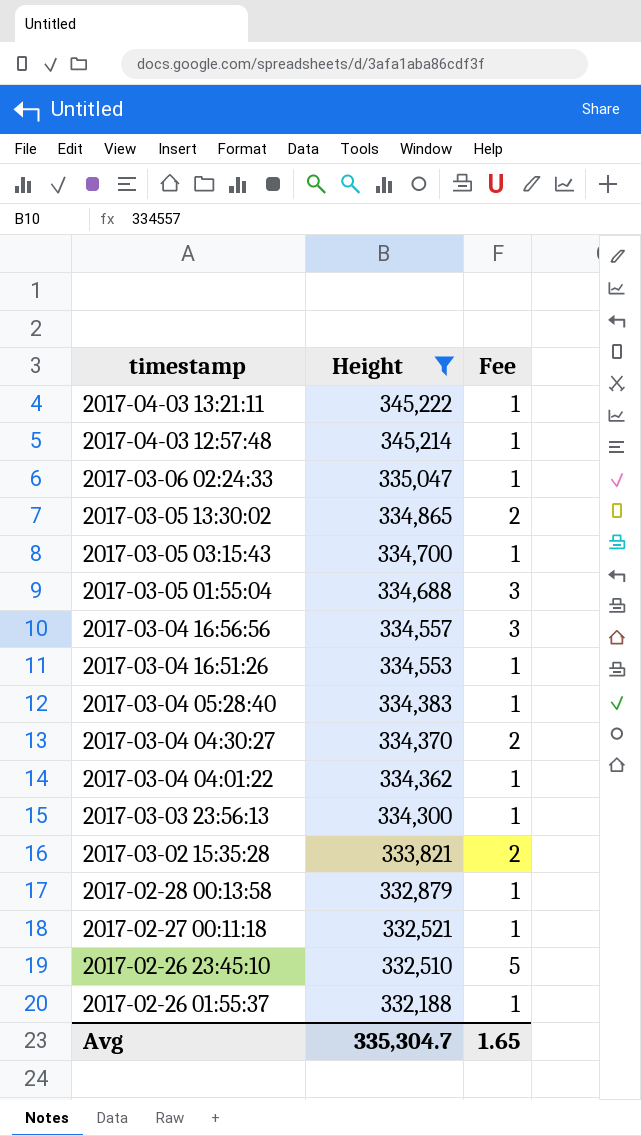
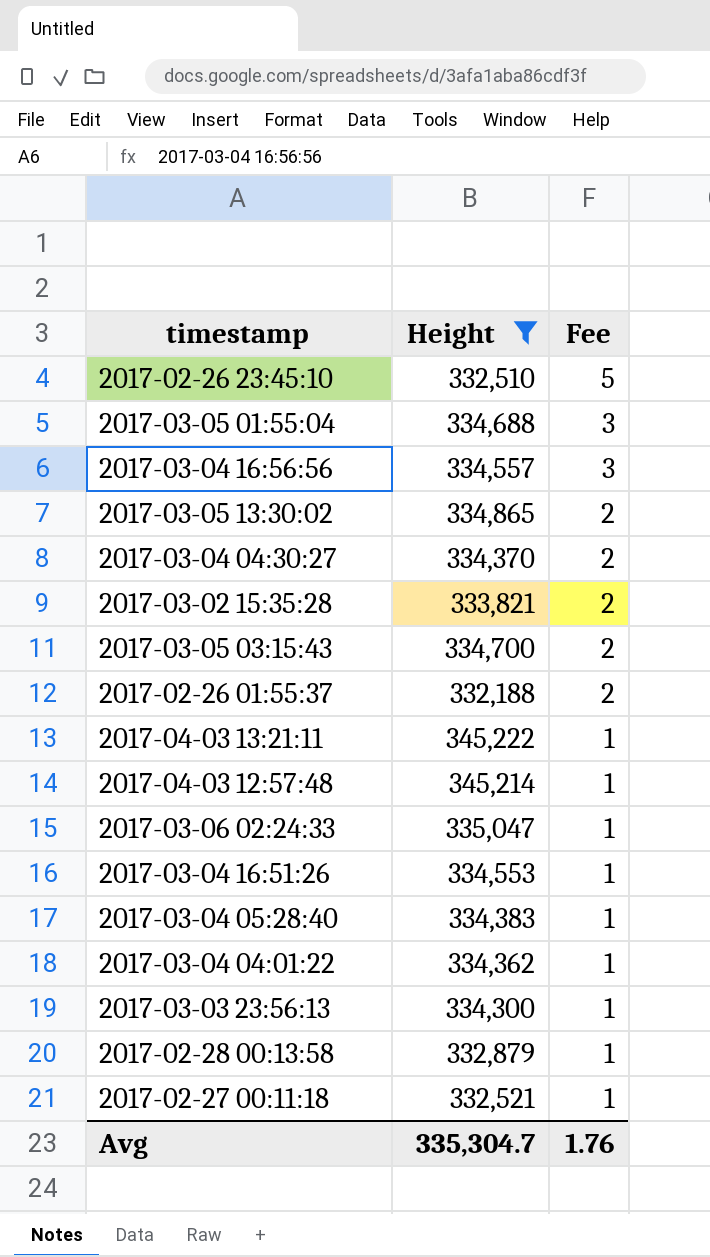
row order: timestamp descending -> Fee descending
2017-03-05 03:15:43 | Fee: 1 -> 2
2017-02-26 01:55:37 | Fee: 1 -> 2
Avg | Fee: 1.65 -> 1.76

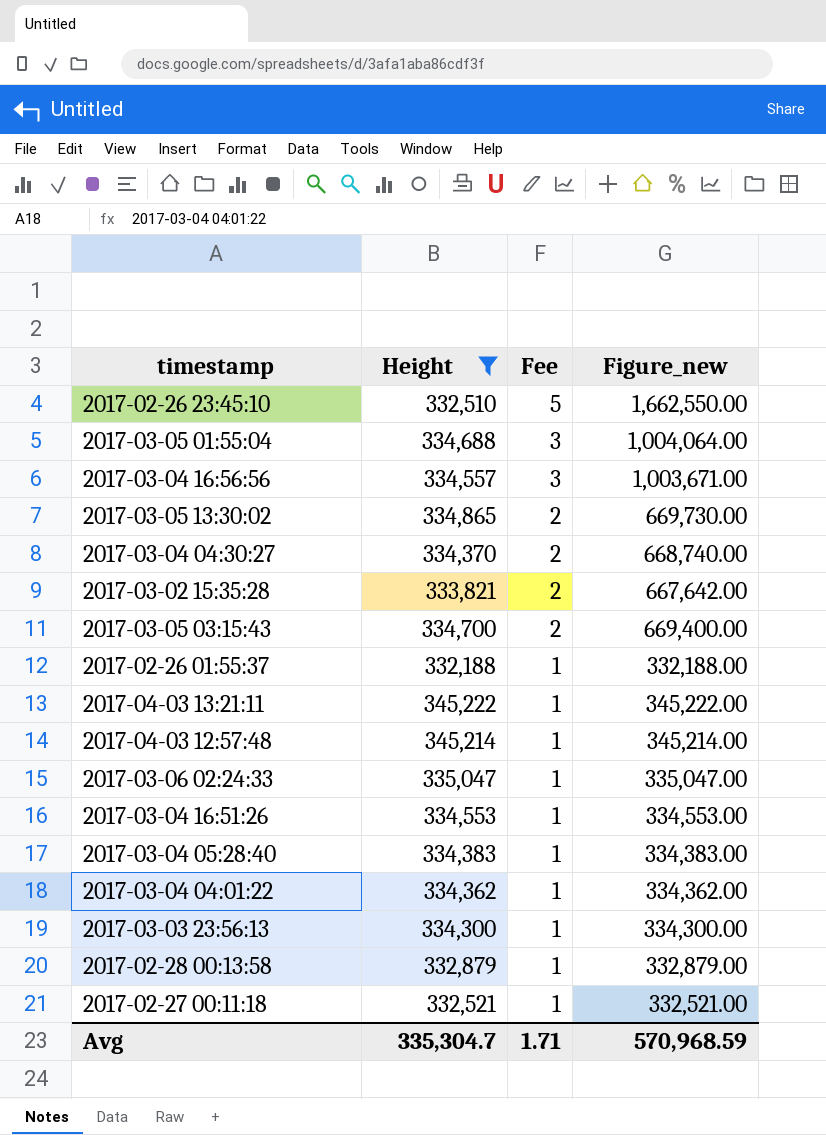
column Figure_new | formula: none -> [Height] * [Fee]
2017-02-26 01:55:37 | Fee: 2 -> 1
Avg | Fee: 1.76 -> 1.71

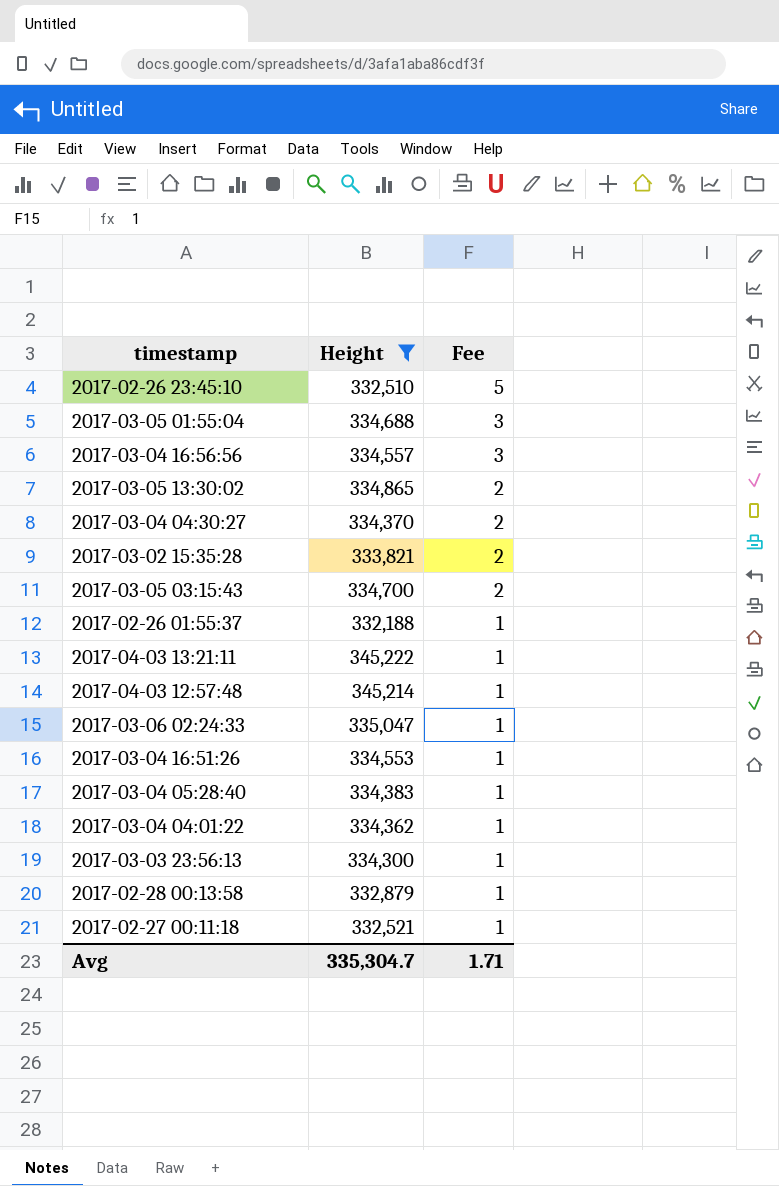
column Figure_new | formula: [Height] * [Fee] -> none

